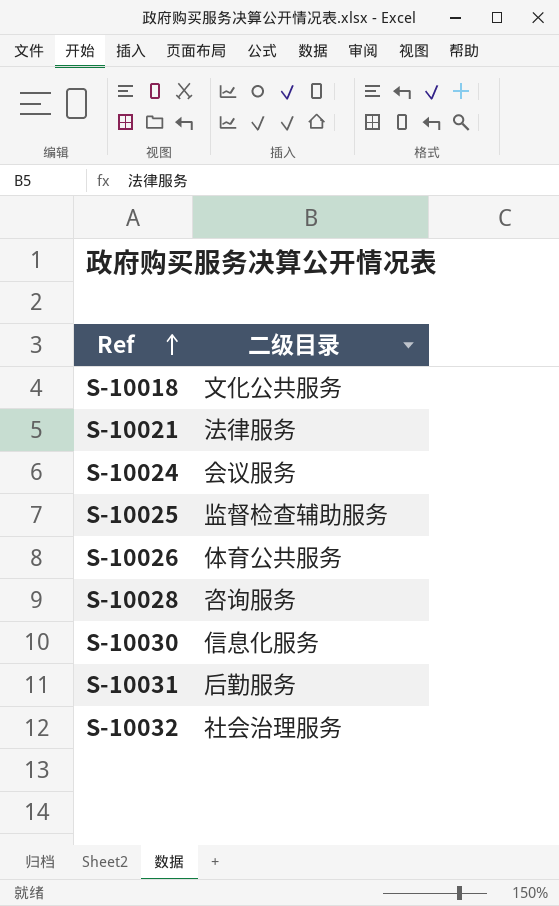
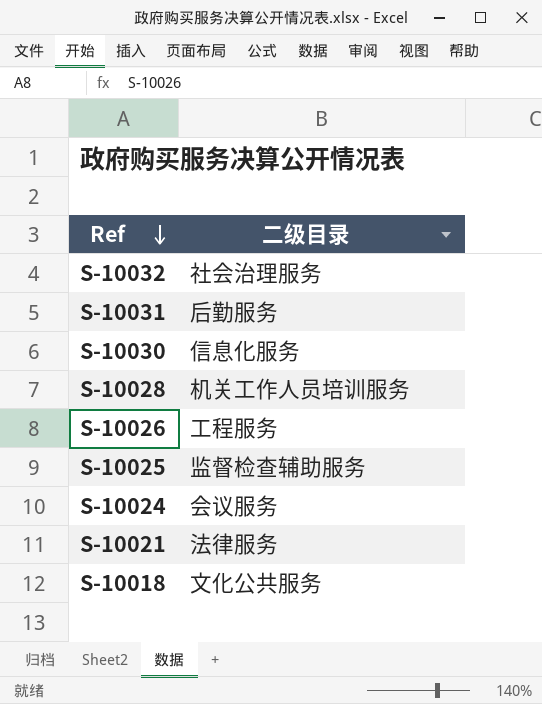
row order: Ref ascending -> Ref descending
S-10028 | 二级目录: 咨询服务 -> 机关工作人员培训服务
S-10026 | 二级目录: 体育公共服务 -> 工程服务

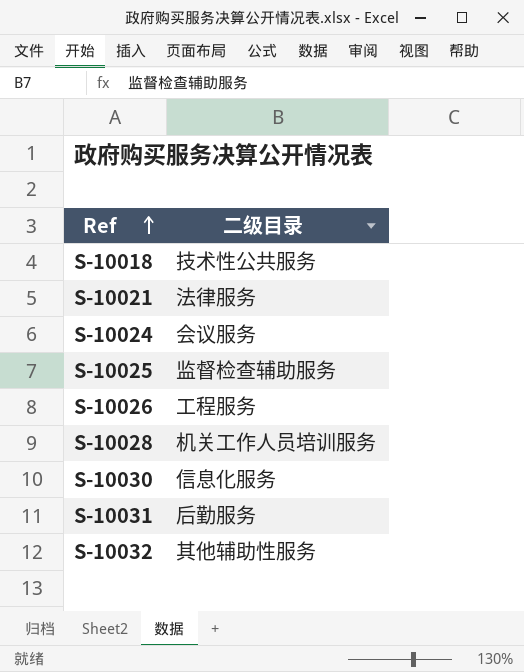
row order: Ref descending -> Ref ascending
S-10018 | 二级目录: 文化公共服务 -> 技术性公共服务
S-10032 | 二级目录: 社会治理服务 -> 其他辅助性服务

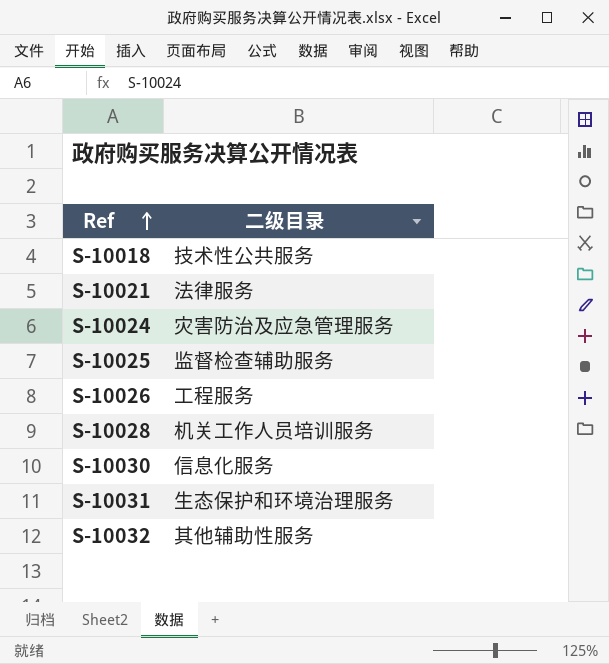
S-10024 | 二级目录: 会议服务 -> 灾害防治及应急管理服务
S-10031 | 二级目录: 后勤服务 -> 生态保护和环境治理服务

